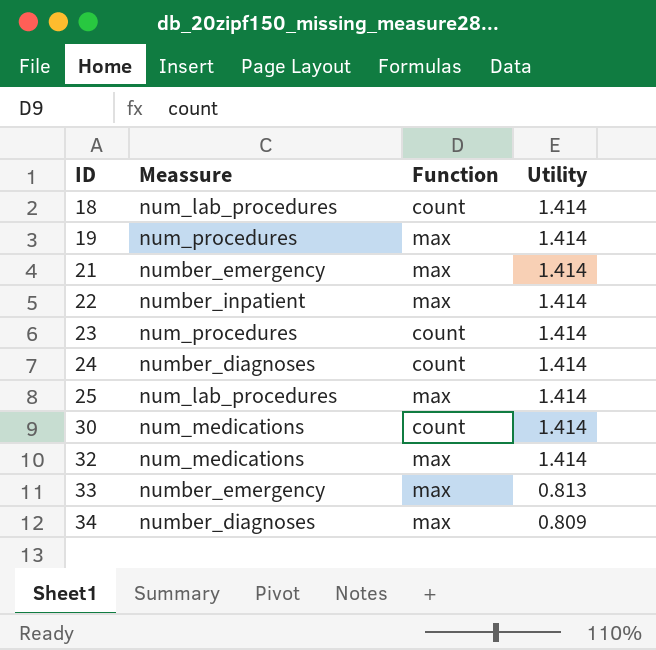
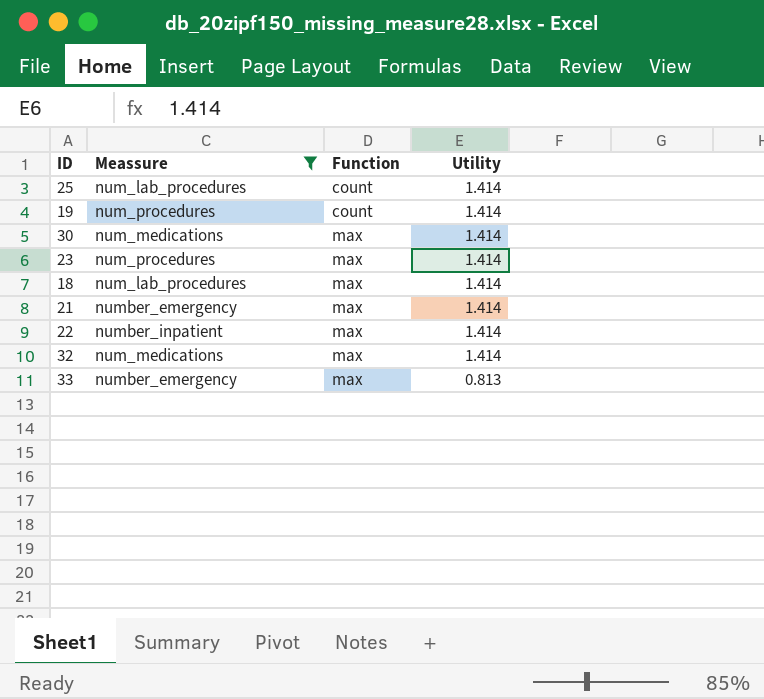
filter: none -> Meassure != number_diagnoses
row order: ID ascending -> Function ascending
25 | Function: max -> count
19 | Function: max -> count
30 | Function: count -> max
23 | Function: count -> max
18 | Function: count -> max

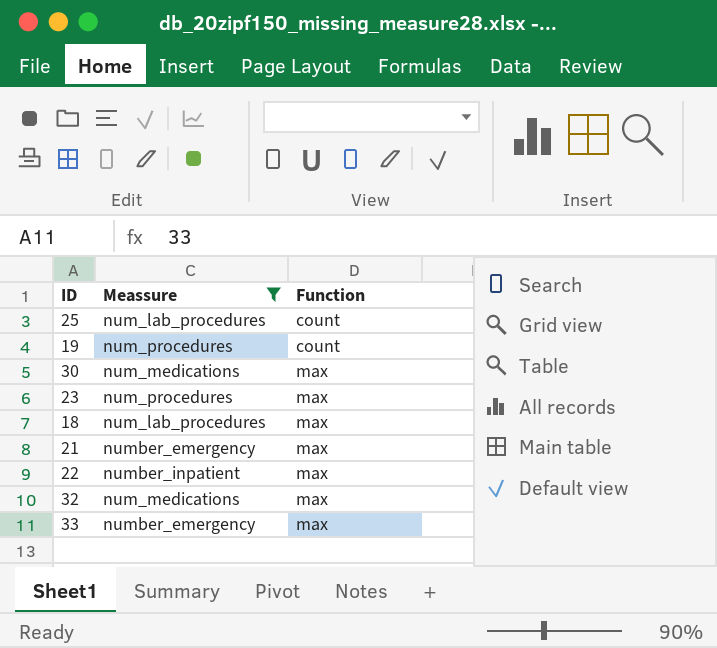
column Utility | position: 4 -> none

